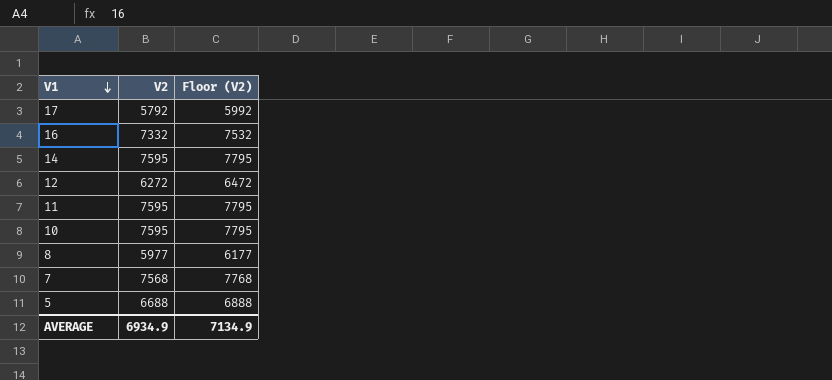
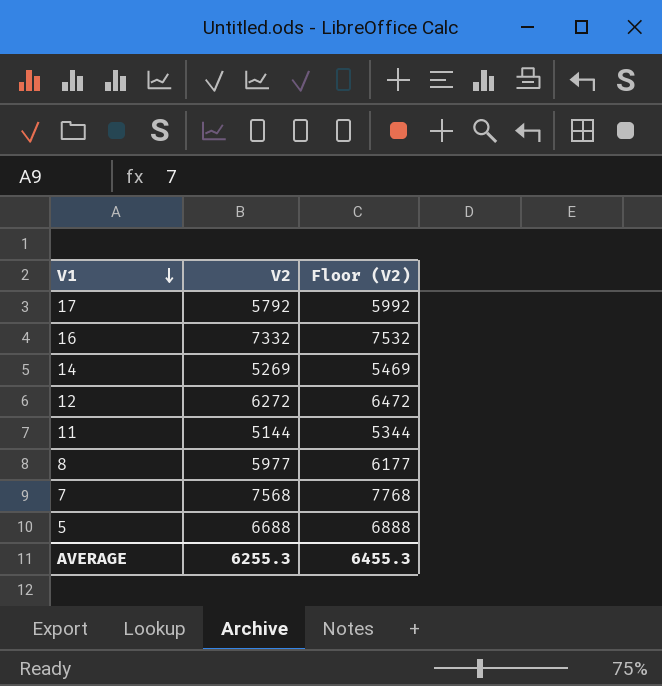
row 10: 7595 | 7795 -> none
14 | V2: 7595 -> 5269
14 | Floor (V2): 7795 -> 5469
11 | V2: 7595 -> 5144
11 | Floor (V2): 7795 -> 5344
AVERAGE | V2: 6934.9 -> 6255.3
AVERAGE | Floor (V2): 7134.9 -> 6455.3

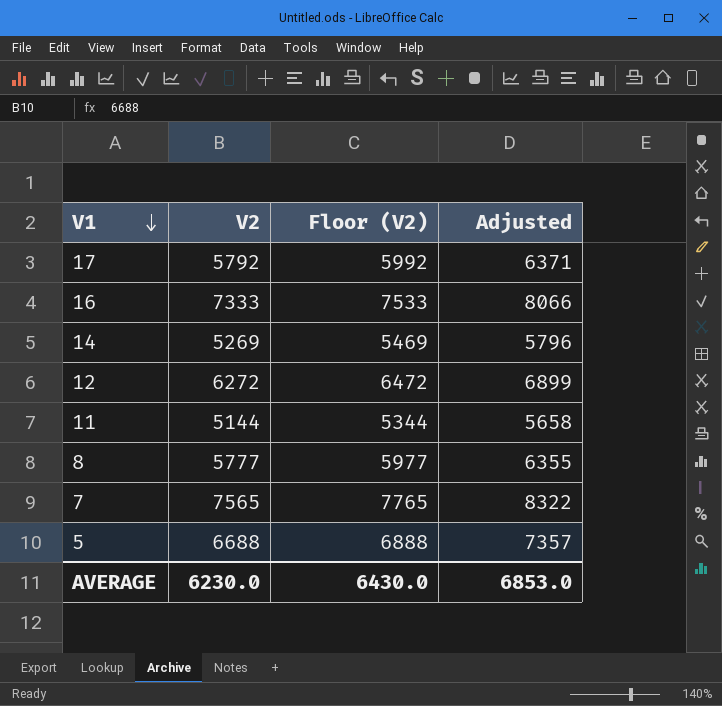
column Adjusted | formula: none -> [V2] * 1.1
16 | V2: 7332 -> 7333
16 | Floor (V2): 7532 -> 7533
8 | V2: 5977 -> 5777
8 | Floor (V2): 6177 -> 5977
7 | V2: 7568 -> 7565
7 | Floor (V2): 7768 -> 7765
AVERAGE | V2: 6255.3 -> 6230.0
AVERAGE | Floor (V2): 6455.3 -> 6430.0

